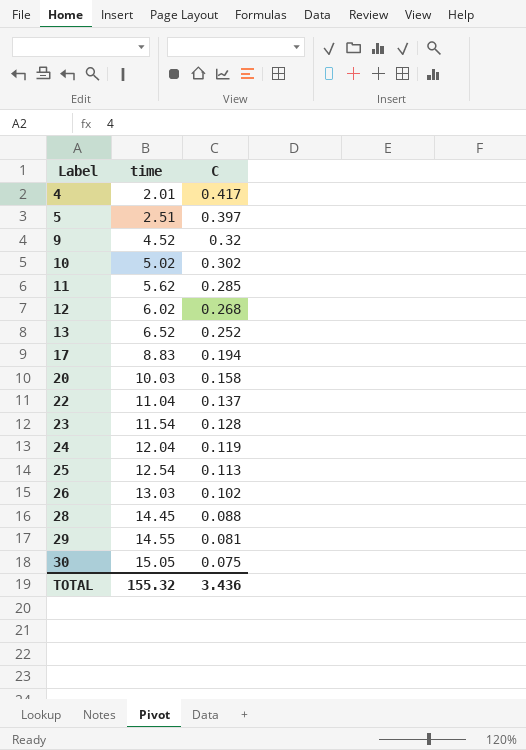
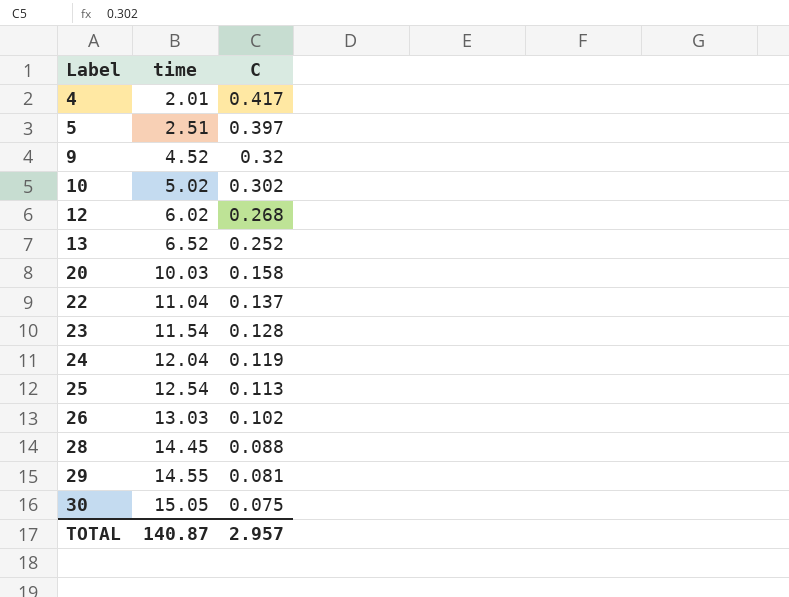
row 11: 5.62 | 0.285 -> none
row 17: 8.83 | 0.194 -> none
TOTAL | time: 155.32 -> 140.87
TOTAL | C: 3.436 -> 2.957

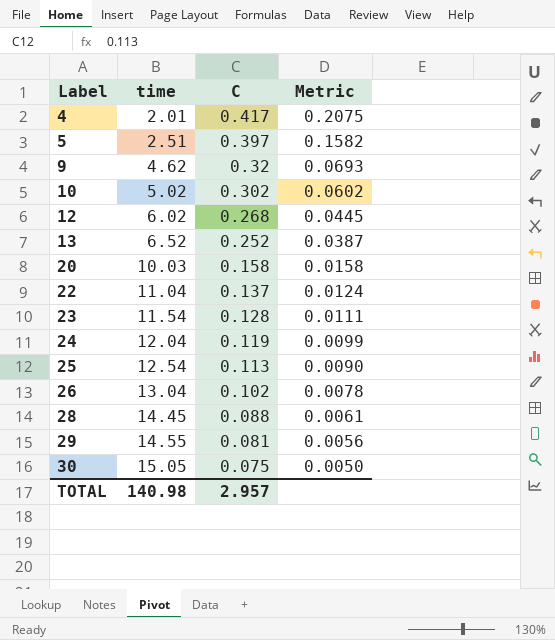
column Metric | formula: none -> [C] / [time]
9 | time: 4.52 -> 4.62
26 | time: 13.03 -> 13.04
TOTAL | time: 140.87 -> 140.98

